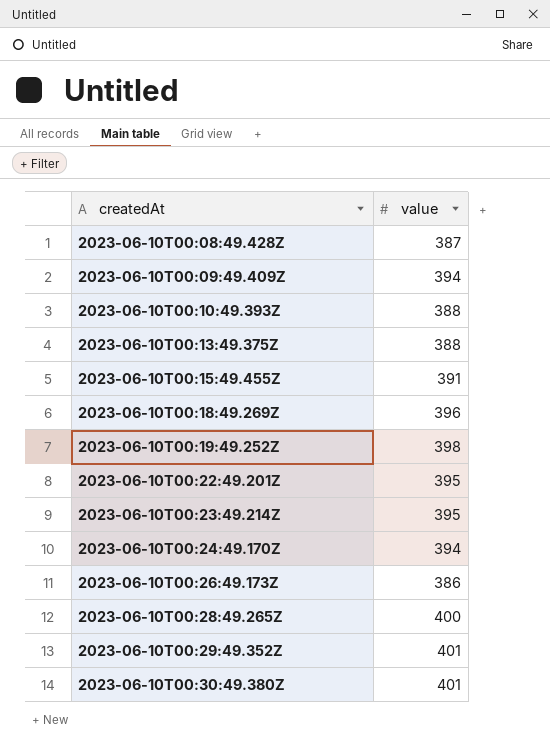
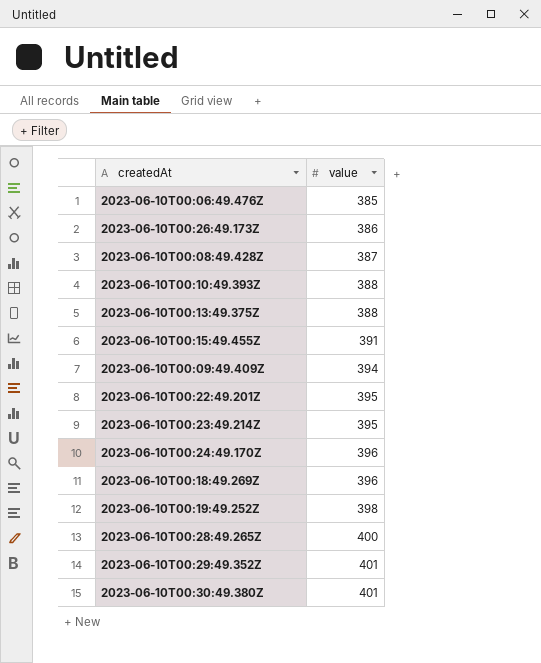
row order: createdAt ascending -> value ascending
row 2023-06-10T00:06:49.476Z: none -> 385
2023-06-10T00:24:49.170Z | value: 394 -> 396

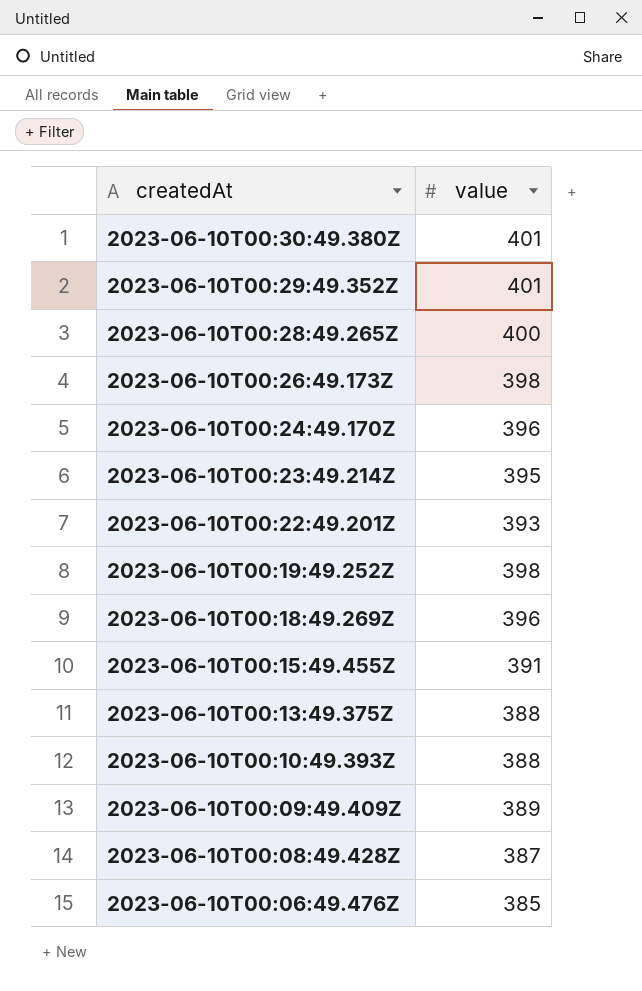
row order: value ascending -> createdAt descending
2023-06-10T00:26:49.173Z | value: 386 -> 398
2023-06-10T00:22:49.201Z | value: 395 -> 393
2023-06-10T00:09:49.409Z | value: 394 -> 389

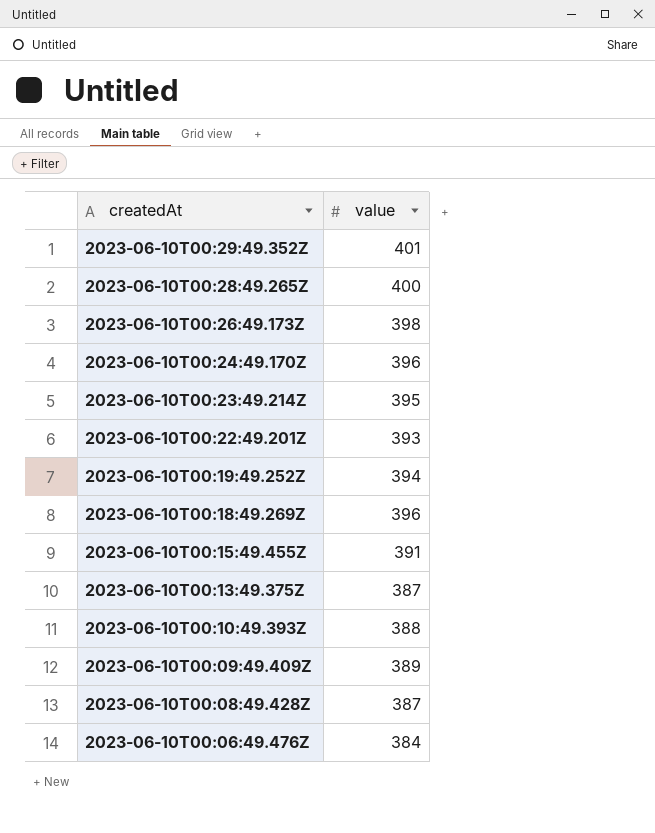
row 2023-06-10T00:30:49.380Z: 401 -> none
2023-06-10T00:19:49.252Z | value: 398 -> 394
2023-06-10T00:13:49.375Z | value: 388 -> 387
2023-06-10T00:06:49.476Z | value: 385 -> 384

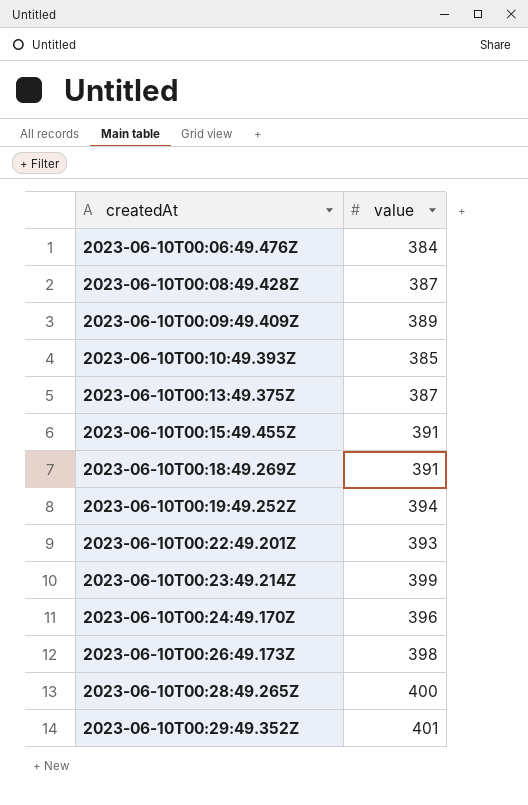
row order: createdAt descending -> createdAt ascending
2023-06-10T00:10:49.393Z | value: 388 -> 385
2023-06-10T00:18:49.269Z | value: 396 -> 391
2023-06-10T00:23:49.214Z | value: 395 -> 399

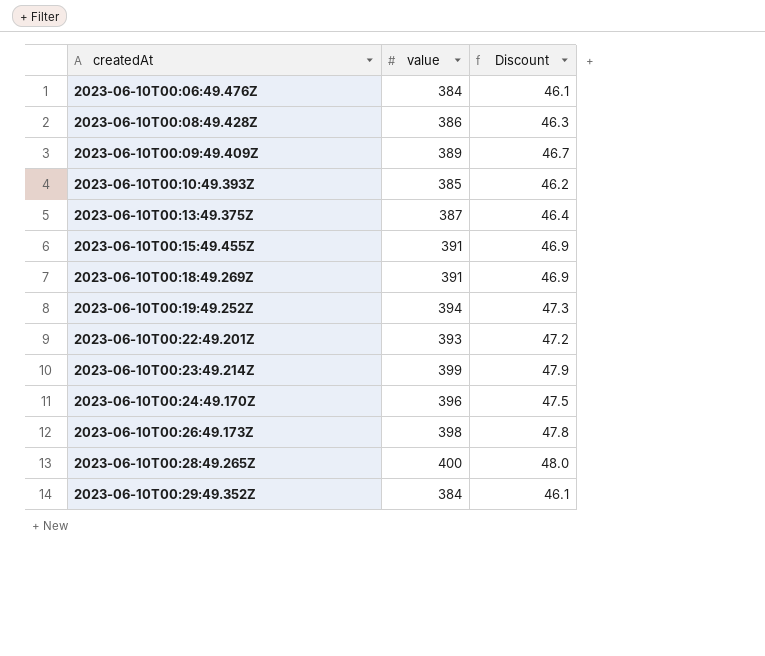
column Discount | formula: none -> [value] * 0.12
2023-06-10T00:08:49.428Z | value: 387 -> 386
2023-06-10T00:29:49.352Z | value: 401 -> 384

